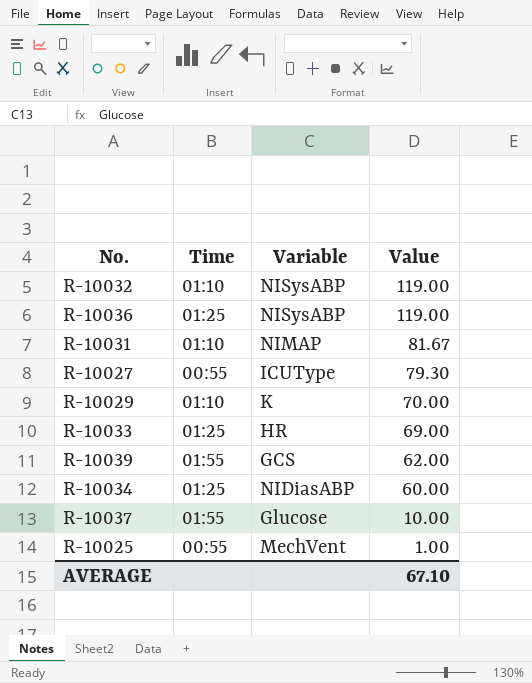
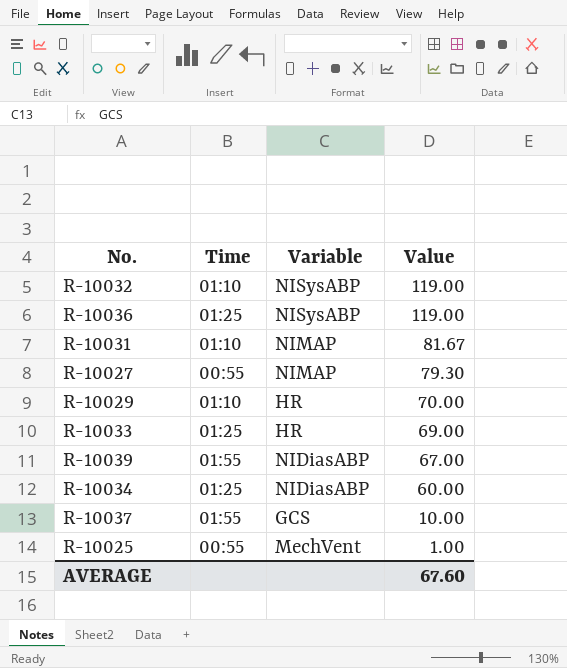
R-10027 | Variable: ICUType -> NIMAP
R-10029 | Variable: K -> HR
R-10039 | Variable: GCS -> NIDiasABP
R-10039 | Value: 62.00 -> 67.00
R-10037 | Variable: Glucose -> GCS
AVERAGE | Value: 67.10 -> 67.60

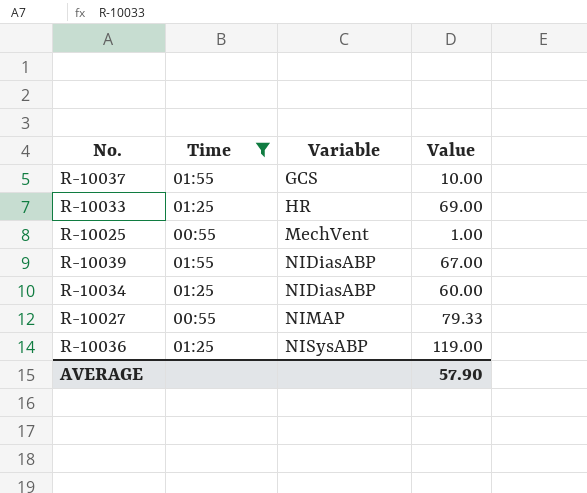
filter: none -> Time != 01:10
row order: Value descending -> Variable ascending
R-10027 | Value: 79.30 -> 79.33
AVERAGE | Value: 67.60 -> 57.90

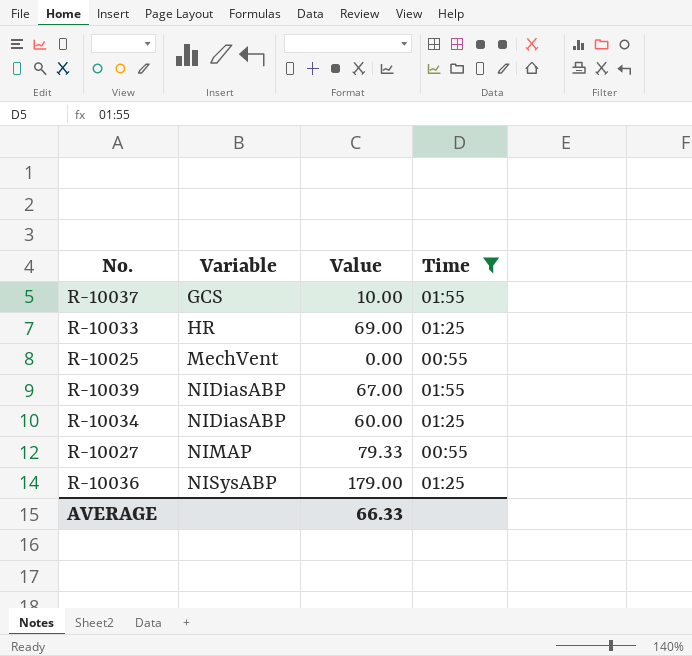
column Time | position: 2 -> 4
R-10025 | Value: 1.00 -> 0.00
R-10036 | Value: 119.00 -> 179.00
AVERAGE | Value: 57.90 -> 66.33

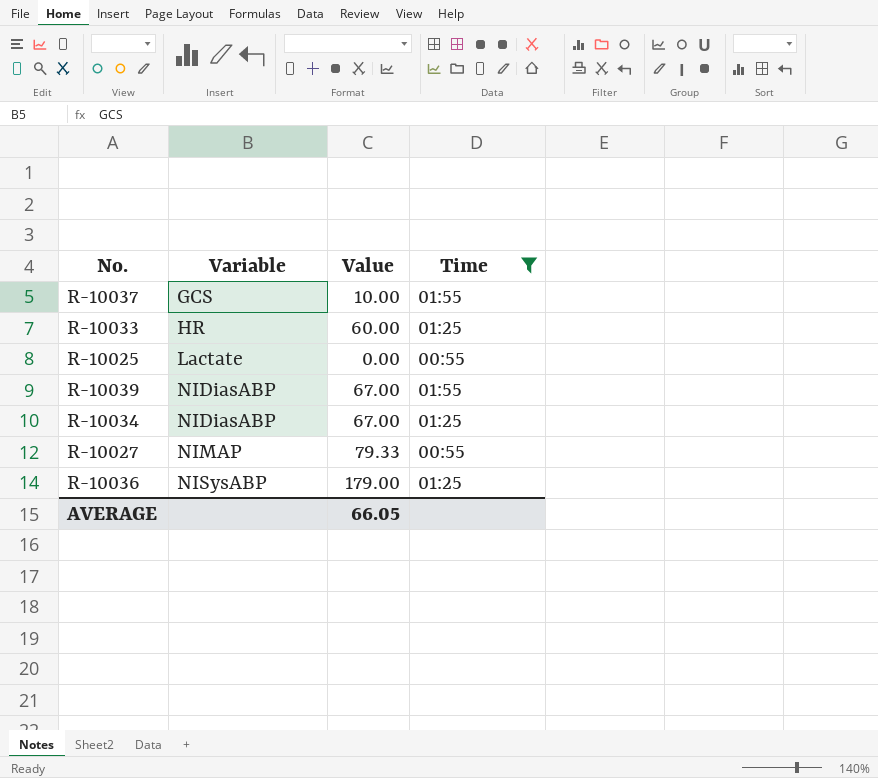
R-10033 | Value: 69.00 -> 60.00
R-10025 | Variable: MechVent -> Lactate
R-10034 | Value: 60.00 -> 67.00
AVERAGE | Value: 66.33 -> 66.05

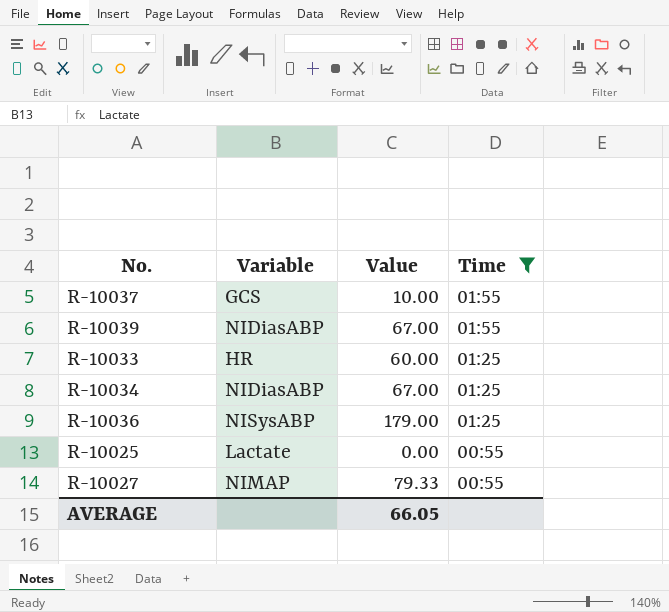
row order: Variable ascending -> Time descending

